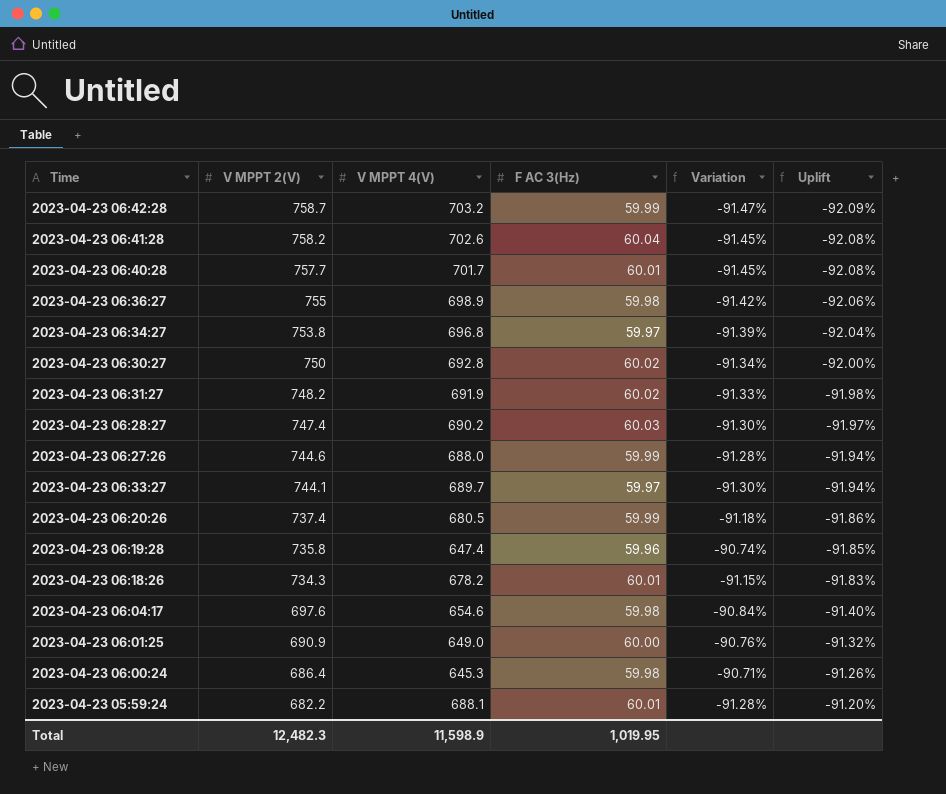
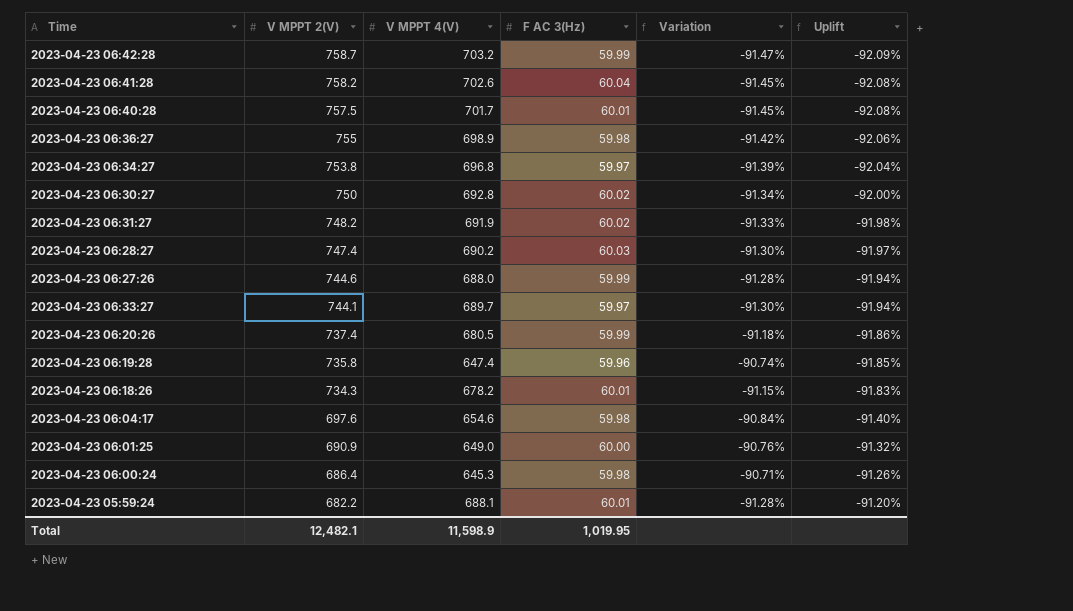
2023-04-23 06:40:28 | V MPPT 2(V): 757.7 -> 757.5
Total | V MPPT 2(V): 12,482.3 -> 12,482.1

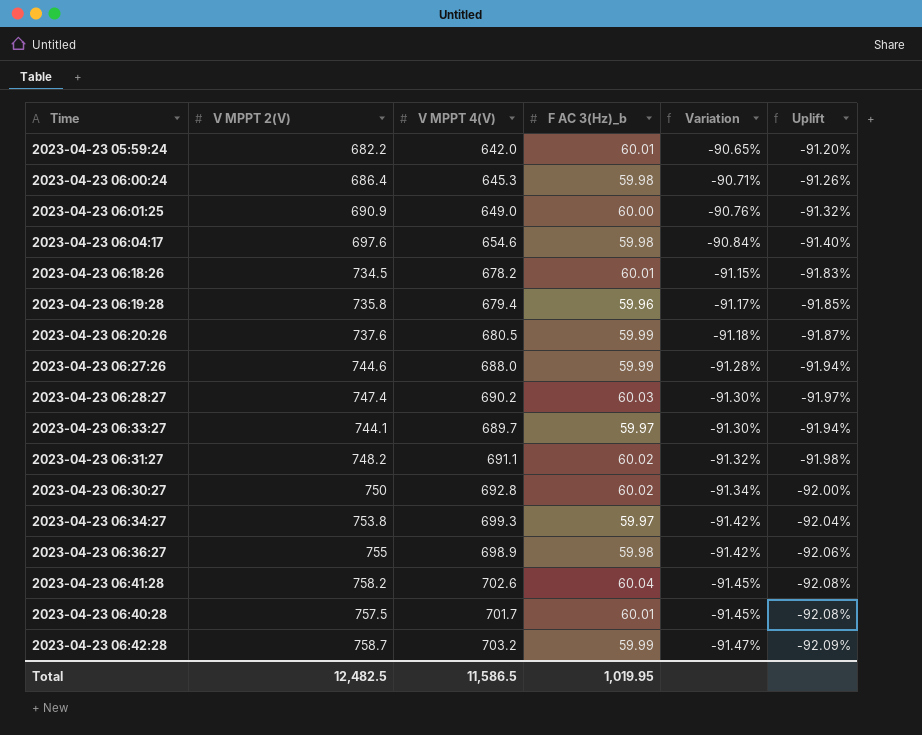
row order: V MPPT 2(V) descending -> Variation descending
column name: F AC 3(Hz) -> F AC 3(Hz)_b
2023-04-23 05:59:24 | V MPPT 4(V): 688.1 -> 642.0
2023-04-23 05:59:24 | Variation: -91.28% -> -90.65%
2023-04-23 06:18:26 | V MPPT 2(V): 734.3 -> 734.5
2023-04-23 06:19:28 | V MPPT 4(V): 647.4 -> 679.4
2023-04-23 06:19:28 | Variation: -90.74% -> -91.17%
2023-04-23 06:20:26 | V MPPT 2(V): 737.4 -> 737.6
2023-04-23 06:20:26 | Uplift: -91.86% -> -91.87%
2023-04-23 06:31:27 | V MPPT 4(V): 691.9 -> 691.1
2023-04-23 06:31:27 | Variation: -91.33% -> -91.32%
2023-04-23 06:34:27 | V MPPT 4(V): 696.8 -> 699.3
2023-04-23 06:34:27 | Variation: -91.39% -> -91.42%
Total | V MPPT 2(V): 12,482.1 -> 12,482.5
Total | V MPPT 4(V): 11,598.9 -> 11,586.5

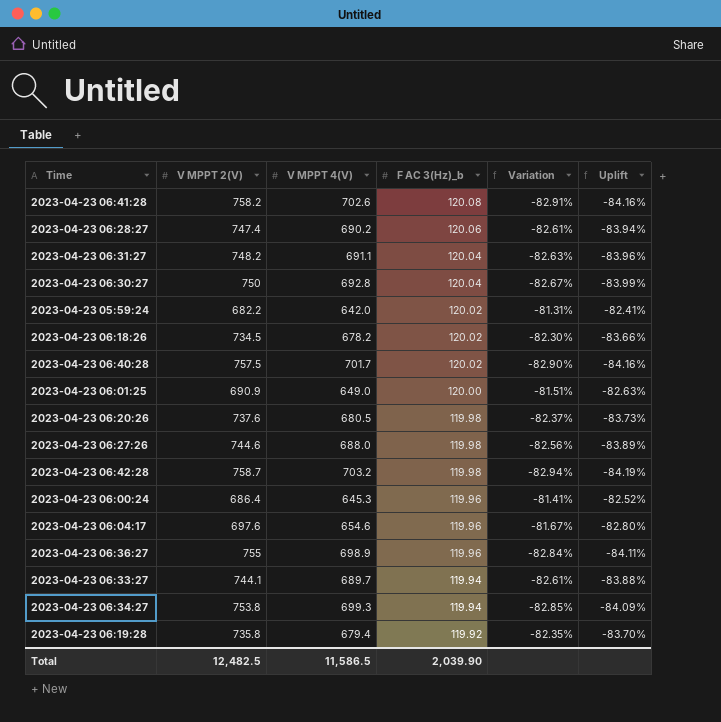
row order: Variation descending -> F AC 3(Hz)_b descending
2023-04-23 06:41:28 | F AC 3(Hz)_b: 60.04 -> 120.08
2023-04-23 06:41:28 | Variation: -91.45% -> -82.91%
2023-04-23 06:41:28 | Uplift: -92.08% -> -84.16%
2023-04-23 06:28:27 | F AC 3(Hz)_b: 60.03 -> 120.06
2023-04-23 06:28:27 | Variation: -91.30% -> -82.61%
2023-04-23 06:28:27 | Uplift: -91.97% -> -83.94%
2023-04-23 06:31:27 | F AC 3(Hz)_b: 60.02 -> 120.04
2023-04-23 06:31:27 | Variation: -91.32% -> -82.63%
2023-04-23 06:31:27 | Uplift: -91.98% -> -83.96%
2023-04-23 06:30:27 | F AC 3(Hz)_b: 60.02 -> 120.04
2023-04-23 06:30:27 | Variation: -91.34% -> -82.67%
2023-04-23 06:30:27 | Uplift: -92.00% -> -83.99%
2023-04-23 05:59:24 | F AC 3(Hz)_b: 60.01 -> 120.02
2023-04-23 05:59:24 | Variation: -90.65% -> -81.31%
2023-04-23 05:59:24 | Uplift: -91.20% -> -82.41%
2023-04-23 06:18:26 | F AC 3(Hz)_b: 60.01 -> 120.02
2023-04-23 06:18:26 | Variation: -91.15% -> -82.30%
2023-04-23 06:18:26 | Uplift: -91.83% -> -83.66%
2023-04-23 06:40:28 | F AC 3(Hz)_b: 60.01 -> 120.02
2023-04-23 06:40:28 | Variation: -91.45% -> -82.90%
2023-04-23 06:40:28 | Uplift: -92.08% -> -84.16%
2023-04-23 06:01:25 | F AC 3(Hz)_b: 60.00 -> 120.00
2023-04-23 06:01:25 | Variation: -90.76% -> -81.51%
2023-04-23 06:01:25 | Uplift: -91.32% -> -82.63%
2023-04-23 06:20:26 | F AC 3(Hz)_b: 59.99 -> 119.98
2023-04-23 06:20:26 | Variation: -91.18% -> -82.37%
2023-04-23 06:20:26 | Uplift: -91.87% -> -83.73%
2023-04-23 06:27:26 | F AC 3(Hz)_b: 59.99 -> 119.98
2023-04-23 06:27:26 | Variation: -91.28% -> -82.56%
2023-04-23 06:27:26 | Uplift: -91.94% -> -83.89%
2023-04-23 06:42:28 | F AC 3(Hz)_b: 59.99 -> 119.98
2023-04-23 06:42:28 | Variation: -91.47% -> -82.94%
2023-04-23 06:42:28 | Uplift: -92.09% -> -84.19%
2023-04-23 06:00:24 | F AC 3(Hz)_b: 59.98 -> 119.96
2023-04-23 06:00:24 | Variation: -90.71% -> -81.41%
2023-04-23 06:00:24 | Uplift: -91.26% -> -82.52%
2023-04-23 06:04:17 | F AC 3(Hz)_b: 59.98 -> 119.96
2023-04-23 06:04:17 | Variation: -90.84% -> -81.67%
2023-04-23 06:04:17 | Uplift: -91.40% -> -82.80%
2023-04-23 06:36:27 | F AC 3(Hz)_b: 59.98 -> 119.96
2023-04-23 06:36:27 | Variation: -91.42% -> -82.84%
2023-04-23 06:36:27 | Uplift: -92.06% -> -84.11%
2023-04-23 06:33:27 | F AC 3(Hz)_b: 59.97 -> 119.94
2023-04-23 06:33:27 | Variation: -91.30% -> -82.61%
2023-04-23 06:33:27 | Uplift: -91.94% -> -83.88%
2023-04-23 06:34:27 | F AC 3(Hz)_b: 59.97 -> 119.94
2023-04-23 06:34:27 | Variation: -91.42% -> -82.85%
2023-04-23 06:34:27 | Uplift: -92.04% -> -84.09%
2023-04-23 06:19:28 | F AC 3(Hz)_b: 59.96 -> 119.92
2023-04-23 06:19:28 | Variation: -91.17% -> -82.35%
2023-04-23 06:19:28 | Uplift: -91.85% -> -83.70%
Total | F AC 3(Hz)_b: 1,019.95 -> 2,039.90

